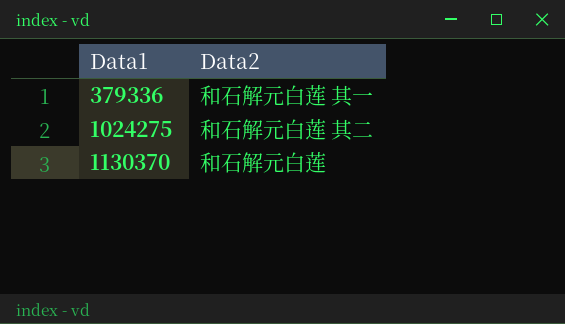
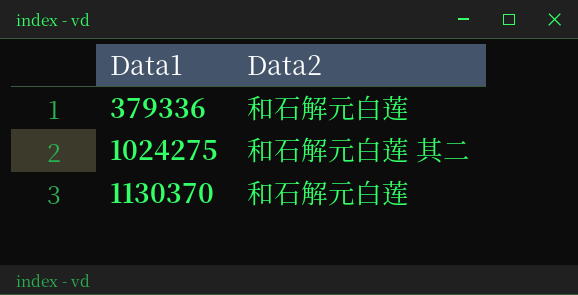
379336 | Data2: 和石解元白莲 其一 -> 和石解元白莲

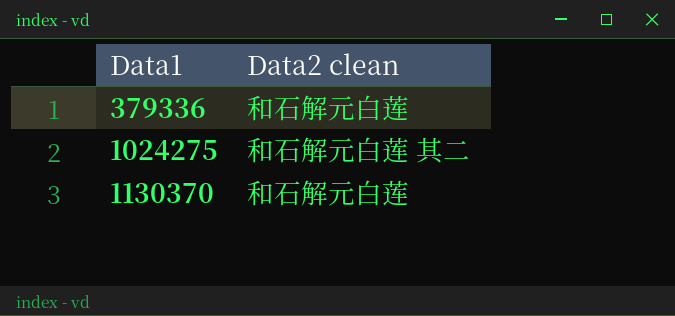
column name: Data2 -> Data2 clean

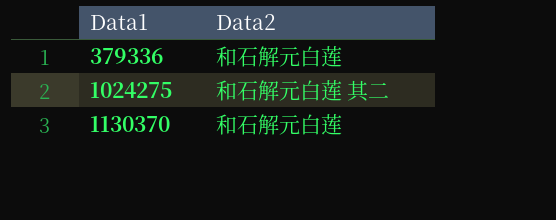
column name: Data2 clean -> Data2

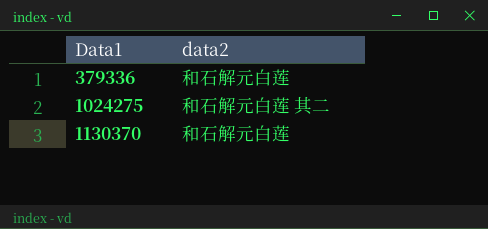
column name: Data2 -> data2

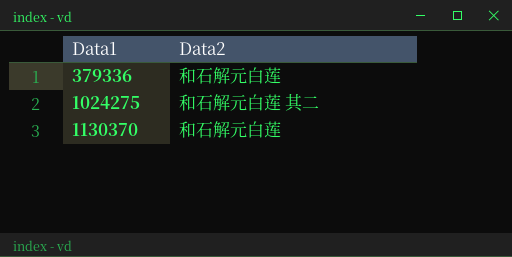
column name: data2 -> Data2

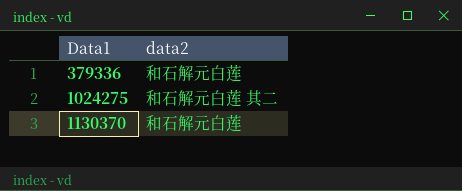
column name: Data2 -> data2

